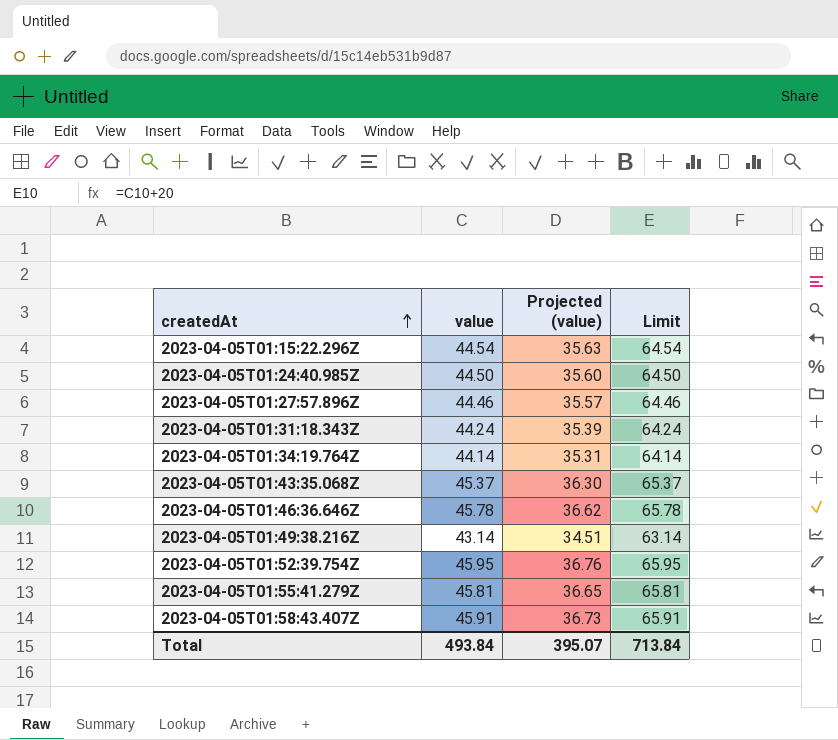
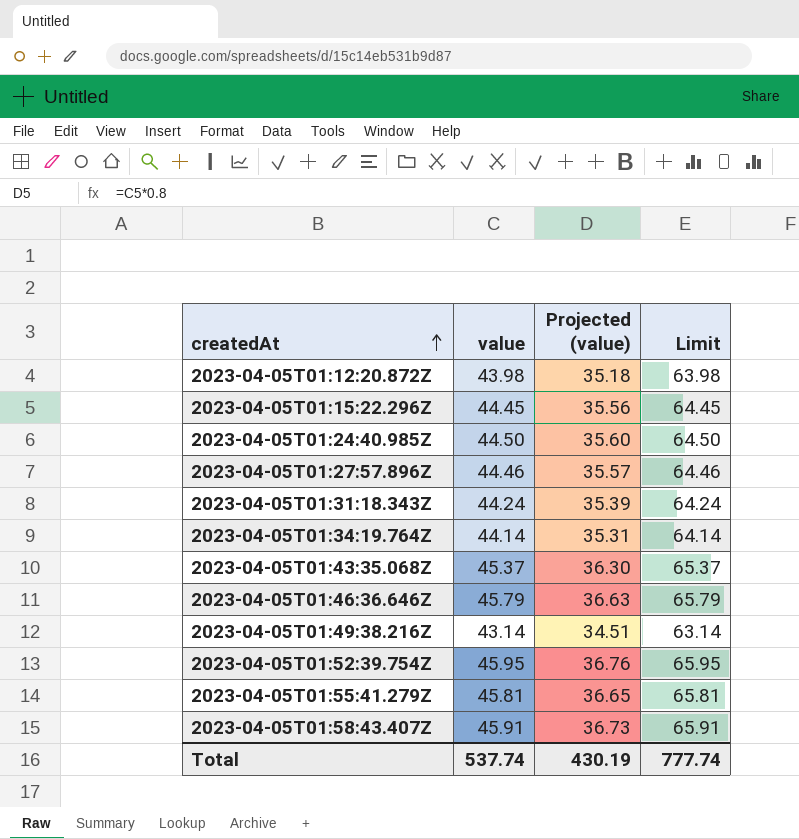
row 2023-04-05T01:12:20.872Z: none -> 43.98 | 35.18 | 63.98
2023-04-05T01:15:22.296Z | value: 44.54 -> 44.45
2023-04-05T01:15:22.296Z | Projected (value): 35.63 -> 35.56
2023-04-05T01:15:22.296Z | Limit: 64.54 -> 64.45
2023-04-05T01:46:36.646Z | value: 45.78 -> 45.79
2023-04-05T01:46:36.646Z | Projected (value): 36.62 -> 36.63
2023-04-05T01:46:36.646Z | Limit: 65.78 -> 65.79
Total | value: 493.84 -> 537.74
Total | Projected (value): 395.07 -> 430.19
Total | Limit: 713.84 -> 777.74

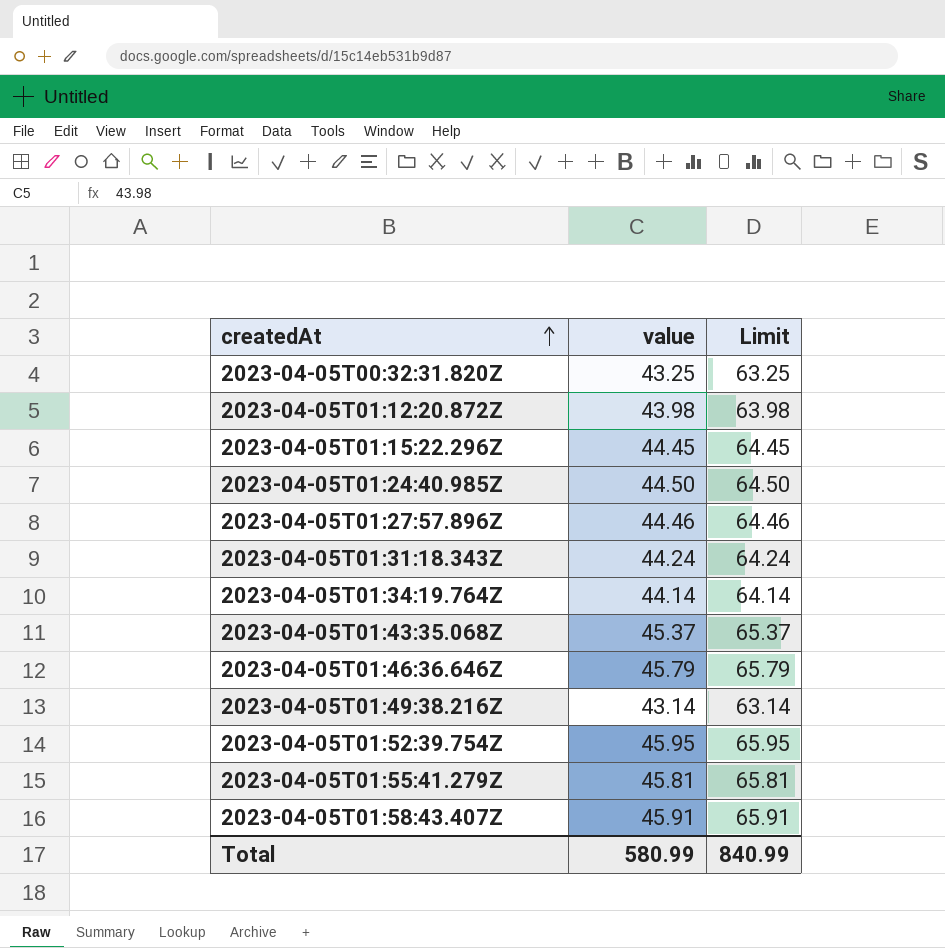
column Projected (value) | formula: [value] * 0.8 -> none
row 2023-04-05T00:32:31.820Z: none -> 43.25 | 63.25
Total | value: 537.74 -> 580.99
Total | Limit: 777.74 -> 840.99

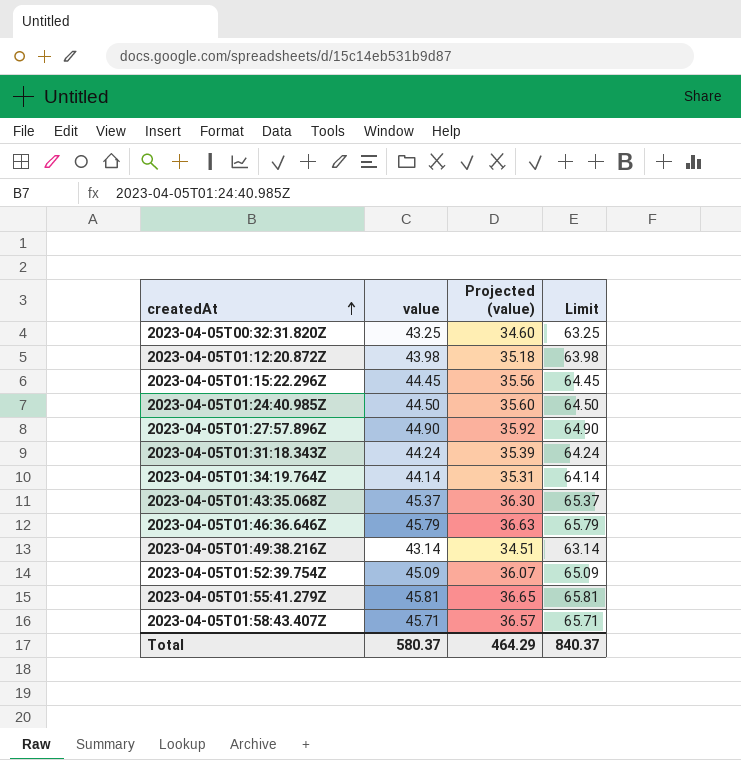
column Projected (value) | formula: none -> [value] * 0.8
2023-04-05T01:27:57.896Z | value: 44.46 -> 44.90
2023-04-05T01:27:57.896Z | Limit: 64.46 -> 64.90
2023-04-05T01:52:39.754Z | value: 45.95 -> 45.09
2023-04-05T01:52:39.754Z | Limit: 65.95 -> 65.09
2023-04-05T01:58:43.407Z | value: 45.91 -> 45.71
2023-04-05T01:58:43.407Z | Limit: 65.91 -> 65.71
Total | value: 580.99 -> 580.37
Total | Limit: 840.99 -> 840.37

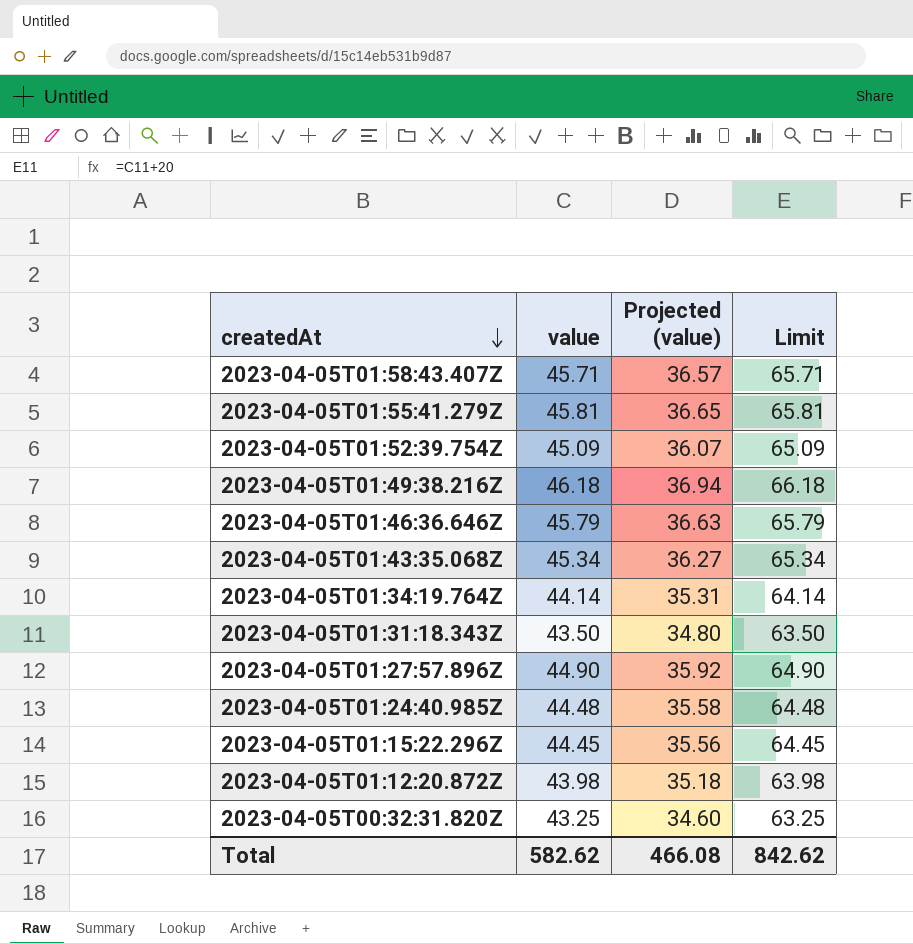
row order: createdAt ascending -> createdAt descending
2023-04-05T01:49:38.216Z | value: 43.14 -> 46.18
2023-04-05T01:49:38.216Z | Projected (value): 34.51 -> 36.94
2023-04-05T01:49:38.216Z | Limit: 63.14 -> 66.18
2023-04-05T01:43:35.068Z | value: 45.37 -> 45.34
2023-04-05T01:43:35.068Z | Projected (value): 36.30 -> 36.27
2023-04-05T01:43:35.068Z | Limit: 65.37 -> 65.34
2023-04-05T01:31:18.343Z | value: 44.24 -> 43.50
2023-04-05T01:31:18.343Z | Projected (value): 35.39 -> 34.80
2023-04-05T01:31:18.343Z | Limit: 64.24 -> 63.50
2023-04-05T01:24:40.985Z | value: 44.50 -> 44.48
2023-04-05T01:24:40.985Z | Projected (value): 35.60 -> 35.58
2023-04-05T01:24:40.985Z | Limit: 64.50 -> 64.48
Total | value: 580.37 -> 582.62
Total | Projected (value): 464.29 -> 466.08
Total | Limit: 840.37 -> 842.62

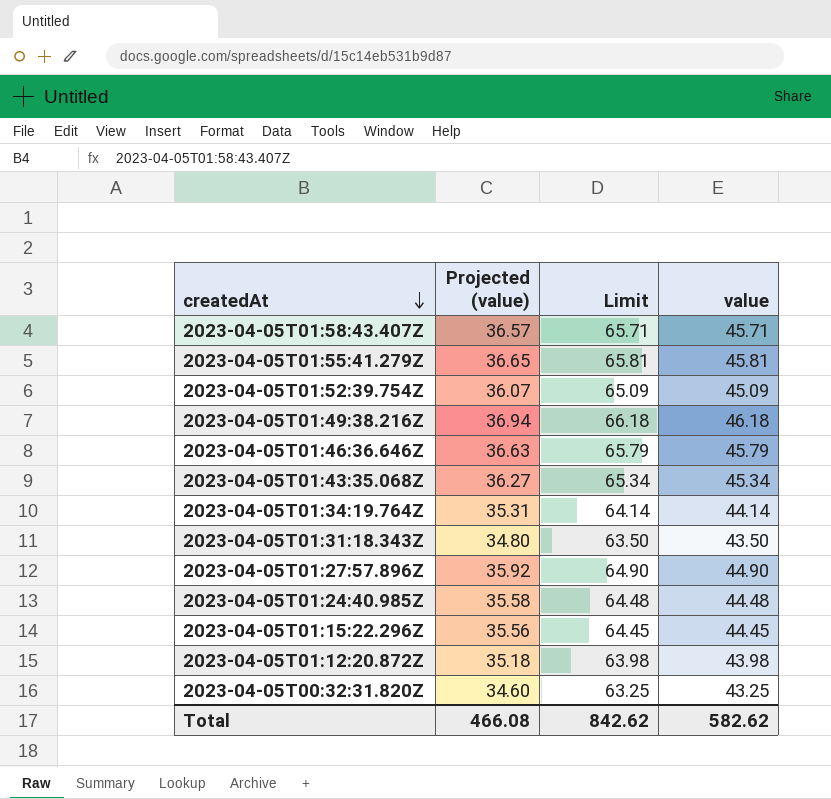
column value | position: 2 -> 4

